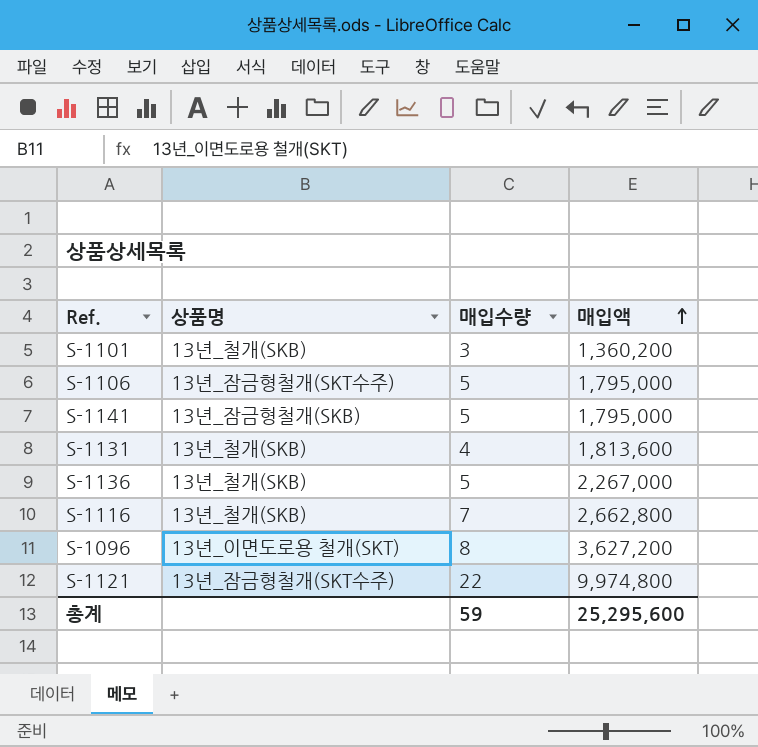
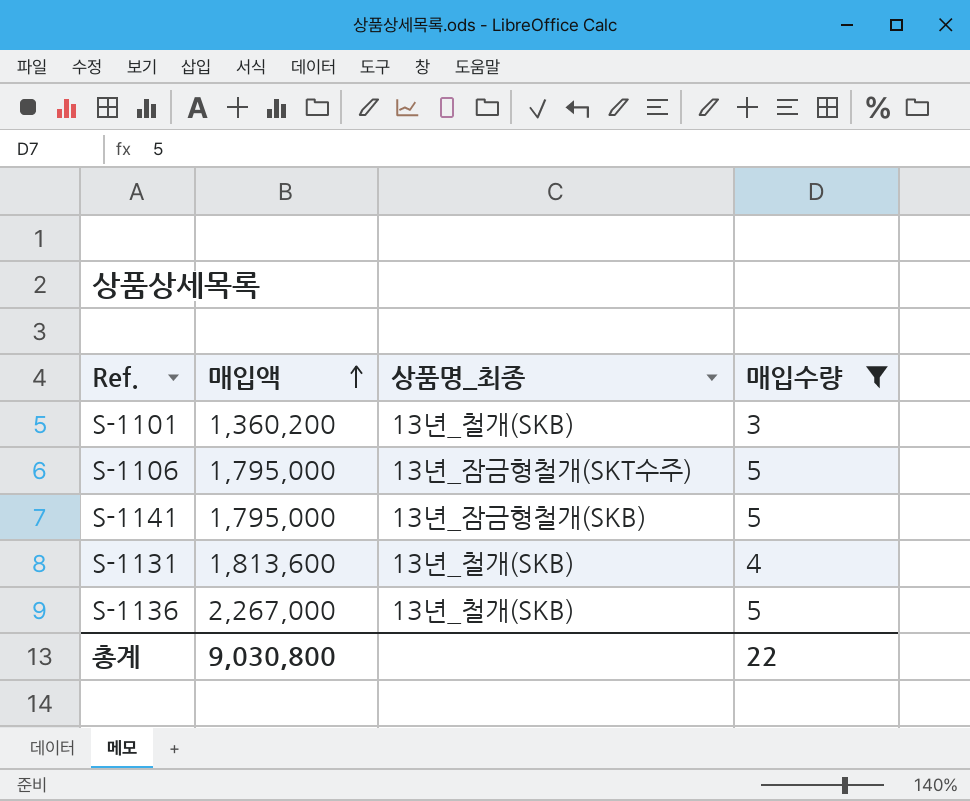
filter: none -> 매입수량 <= 5
column 매입액 | position: 4 -> 2
column name: 상품명 -> 상품명_최종
총계 | 매입액: 25,295,600 -> 9,030,800
총계 | 매입수량: 59 -> 22

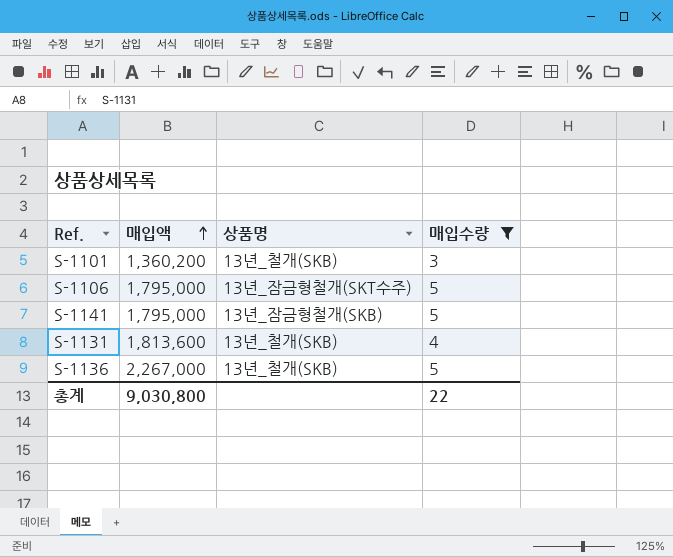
column name: 상품명_최종 -> 상품명

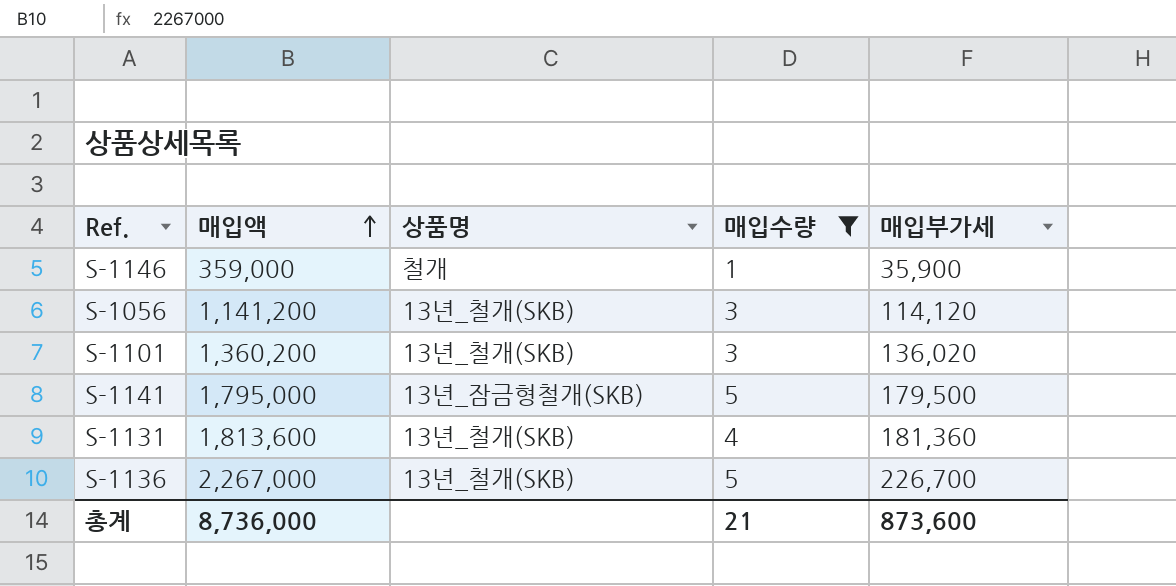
column 매입부가세 | position: none -> 5
row S-1106: 1,795,000 | 13년_잠금형철개(SKT수주) | 5 -> none
row S-1146: none -> 359,000 | 철개 | 1 | 35,900
row S-1056: none -> 1,141,200 | 13년_철개(SKB) | 3 | 114,120
총계 | 매입액: 9,030,800 -> 8,736,000
총계 | 매입수량: 22 -> 21

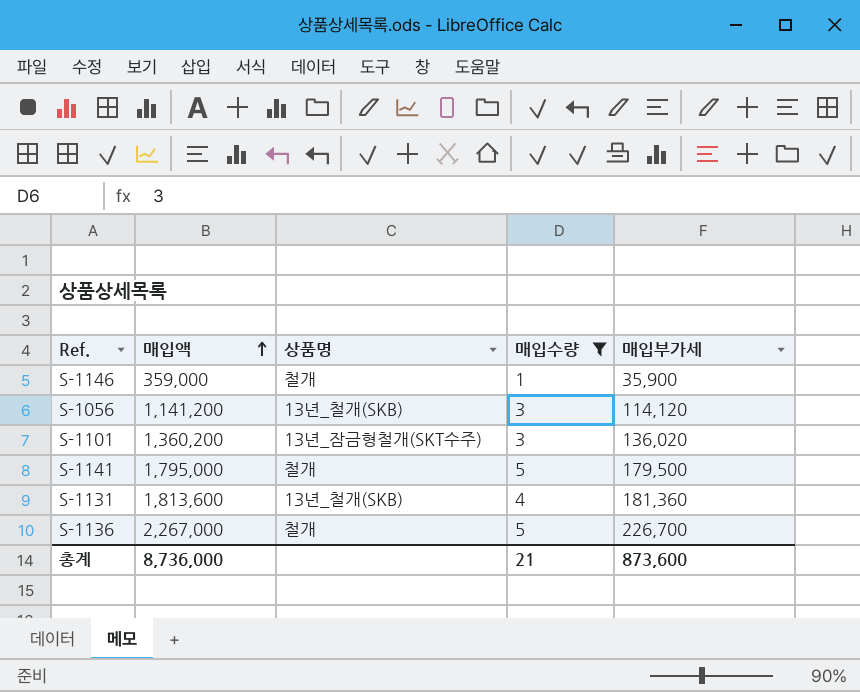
S-1101 | 상품명: 13년_철개(SKB) -> 13년_잠금형철개(SKT수주)
S-1141 | 상품명: 13년_잠금형철개(SKB) -> 철개
S-1136 | 상품명: 13년_철개(SKB) -> 철개

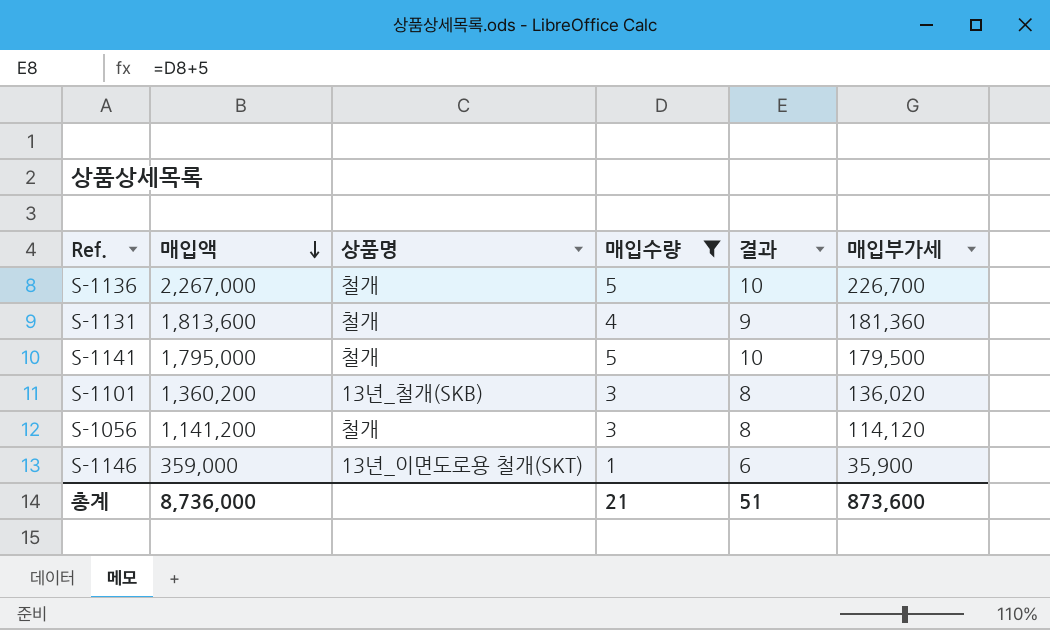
row order: 매입액 ascending -> 매입액 descending
column 결과 | formula: none -> [매입수량] + 5
S-1131 | 상품명: 13년_철개(SKB) -> 철개
S-1101 | 상품명: 13년_잠금형철개(SKT수주) -> 13년_철개(SKB)
S-1056 | 상품명: 13년_철개(SKB) -> 철개
S-1146 | 상품명: 철개 -> 13년_이면도로용 철개(SKT)

